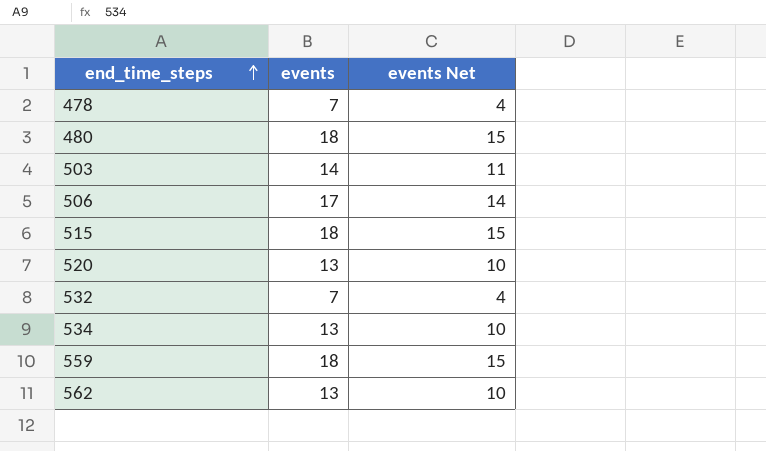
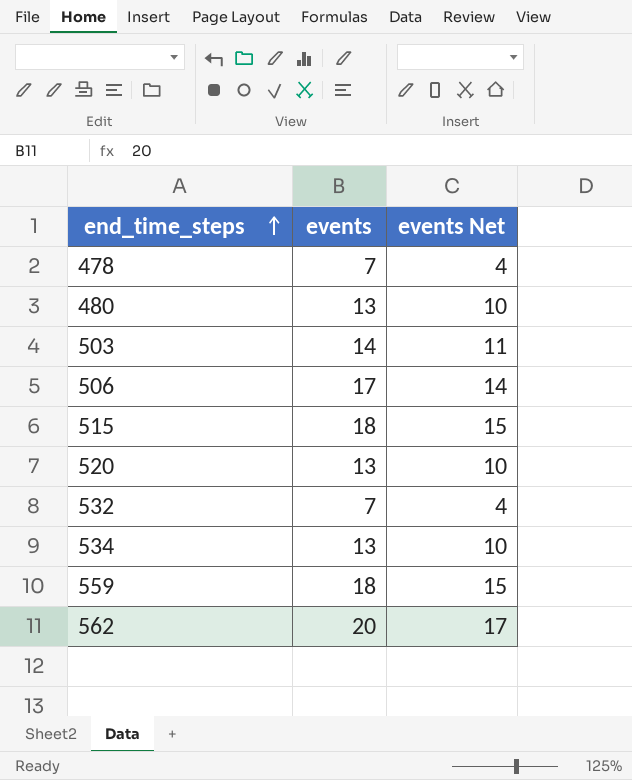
480 | events: 18 -> 13
480 | events Net: 15 -> 10
562 | events: 13 -> 20
562 | events Net: 10 -> 17

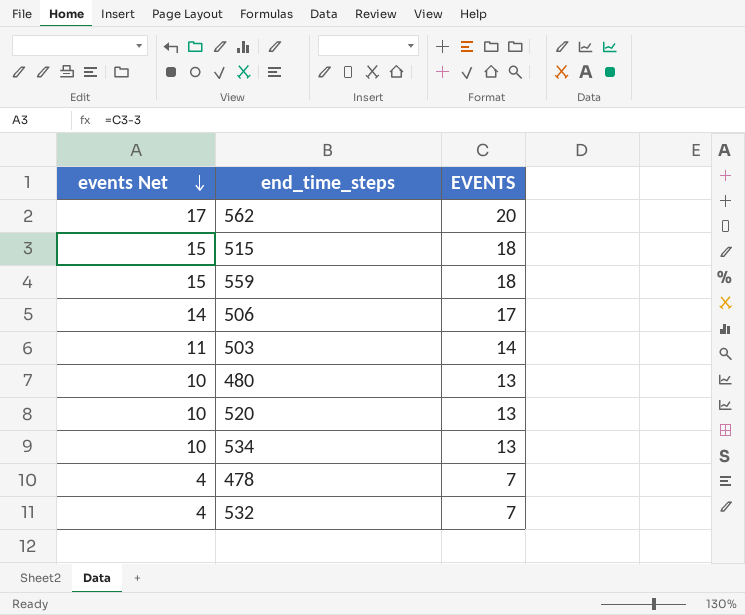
row order: end_time_steps ascending -> events Net descending
column events Net | position: 3 -> 1
column name: events -> EVENTS

